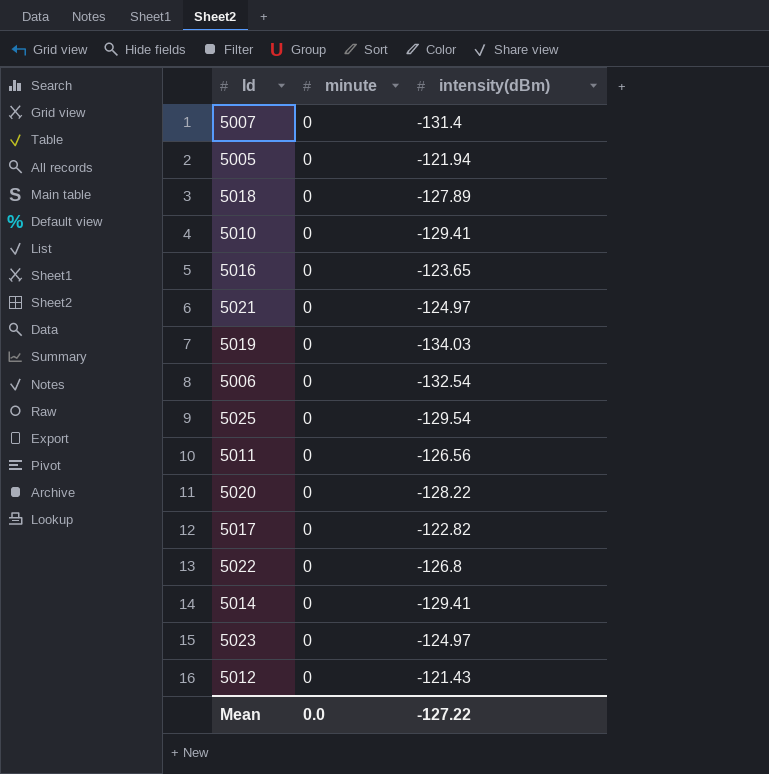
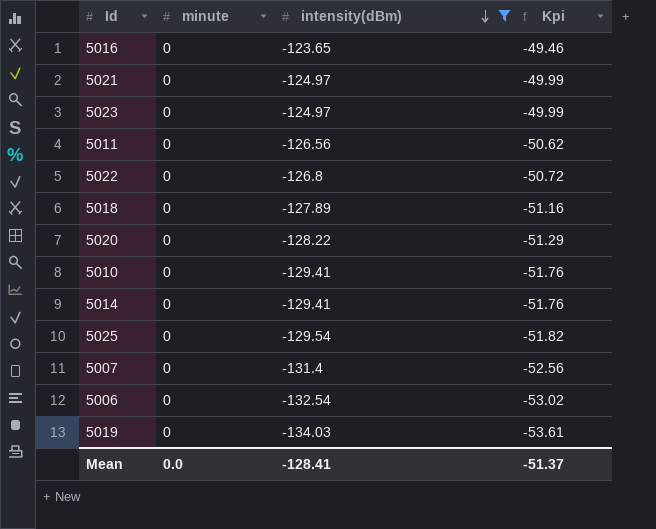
filter: none -> intensity(dBm) <= -123.65
row order: none -> intensity(dBm) descending
column Kpi | formula: none -> [intensity(dBm)] * 0.4
Mean | intensity(dBm): -127.22 -> -128.41

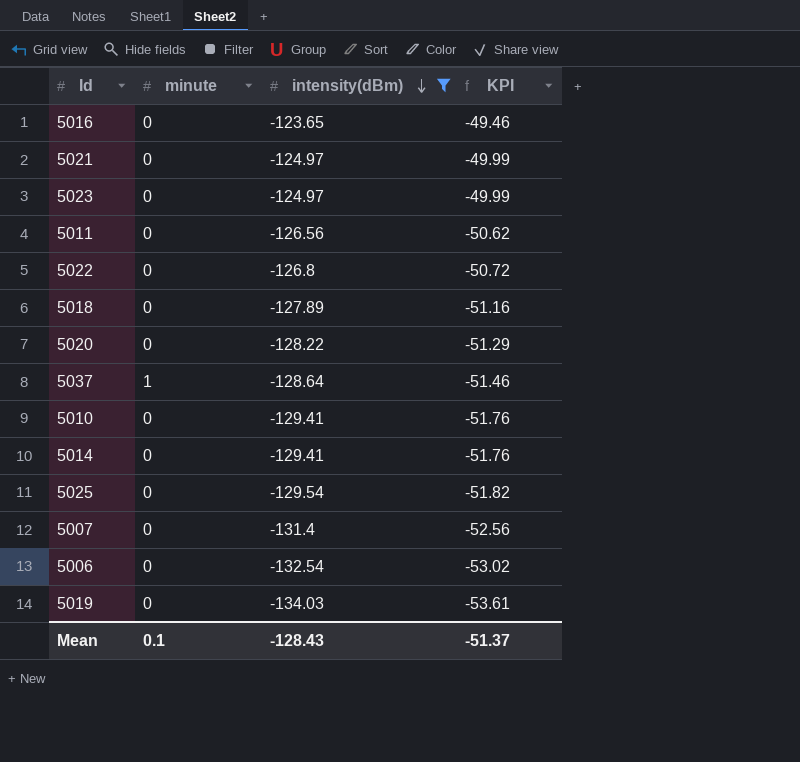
column name: Kpi -> KPI
row 5037: none -> 1 | -128.64 | -51.46
Mean | minute: 0.0 -> 0.1
Mean | intensity(dBm): -128.41 -> -128.43

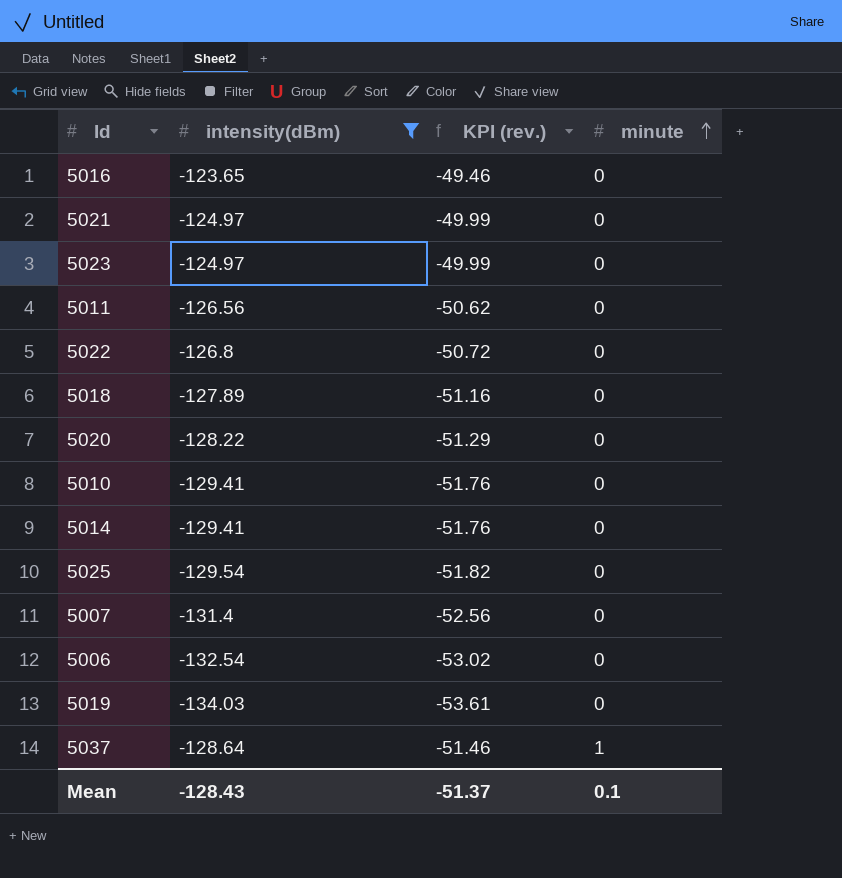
row order: intensity(dBm) descending -> minute ascending
column name: KPI -> KPI (rev.)
column minute | position: 2 -> 4

